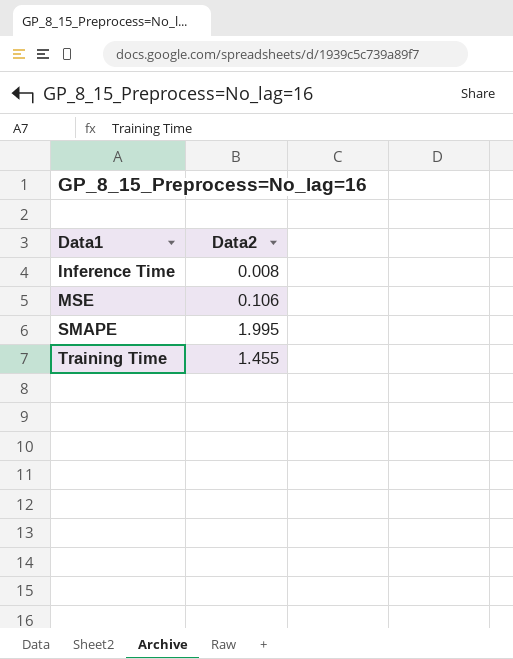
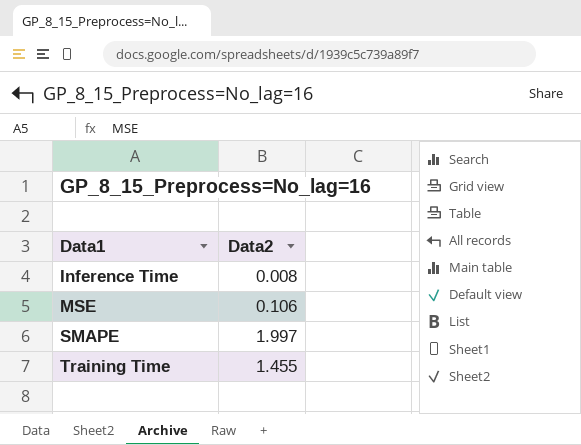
SMAPE | Data2: 1.995 -> 1.997

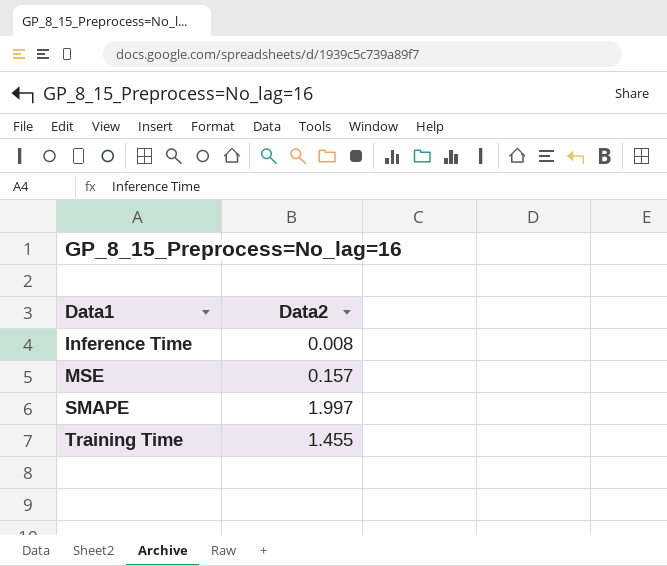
MSE | Data2: 0.106 -> 0.157

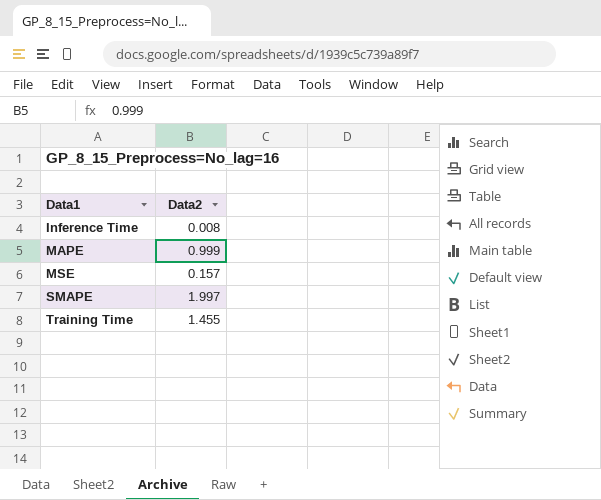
row MAPE: none -> 0.999

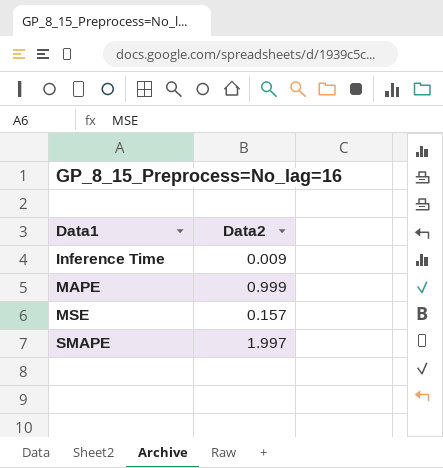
row Training Time: 1.455 -> none
Inference Time | Data2: 0.008 -> 0.009

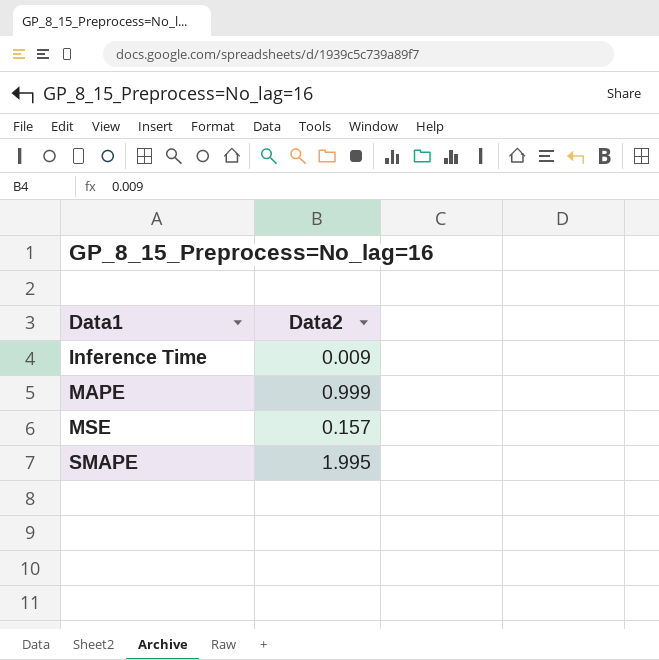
SMAPE | Data2: 1.997 -> 1.995

